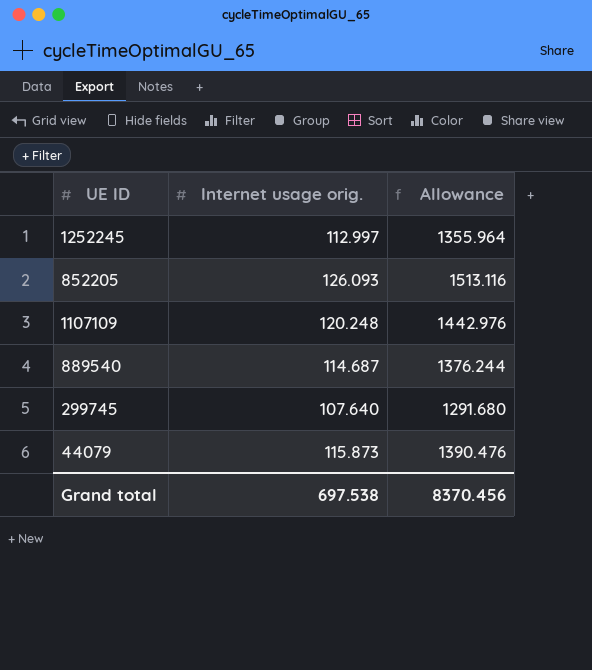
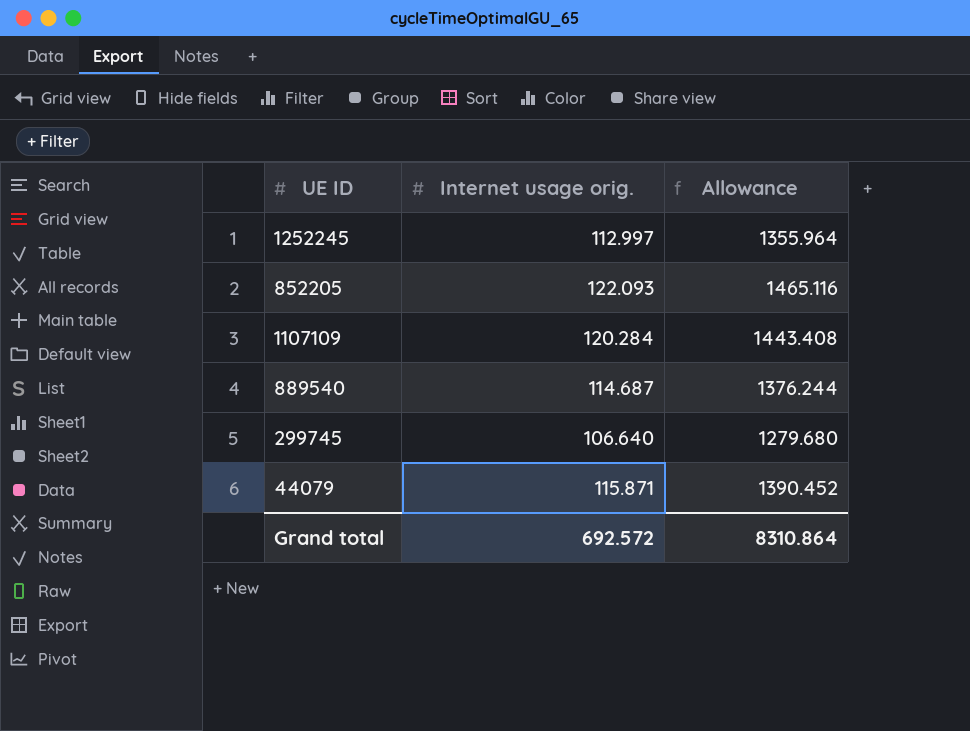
852205 | Internet usage orig.: 126.093 -> 122.093
852205 | Allowance: 1513.116 -> 1465.116
1107109 | Internet usage orig.: 120.248 -> 120.284
1107109 | Allowance: 1442.976 -> 1443.408
299745 | Internet usage orig.: 107.640 -> 106.640
299745 | Allowance: 1291.680 -> 1279.680
44079 | Internet usage orig.: 115.873 -> 115.871
44079 | Allowance: 1390.476 -> 1390.452
Grand total | Internet usage orig.: 697.538 -> 692.572
Grand total | Allowance: 8370.456 -> 8310.864

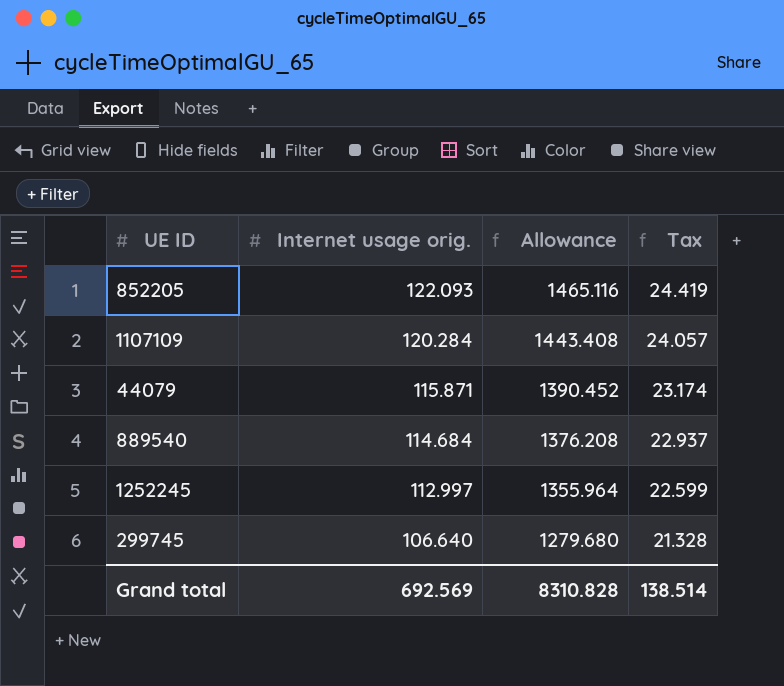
row order: none -> Internet usage orig. descending
column Tax | formula: none -> [Internet usage orig.] * 0.2
889540 | Internet usage orig.: 114.687 -> 114.684
889540 | Allowance: 1376.244 -> 1376.208
Grand total | Internet usage orig.: 692.572 -> 692.569
Grand total | Allowance: 8310.864 -> 8310.828

